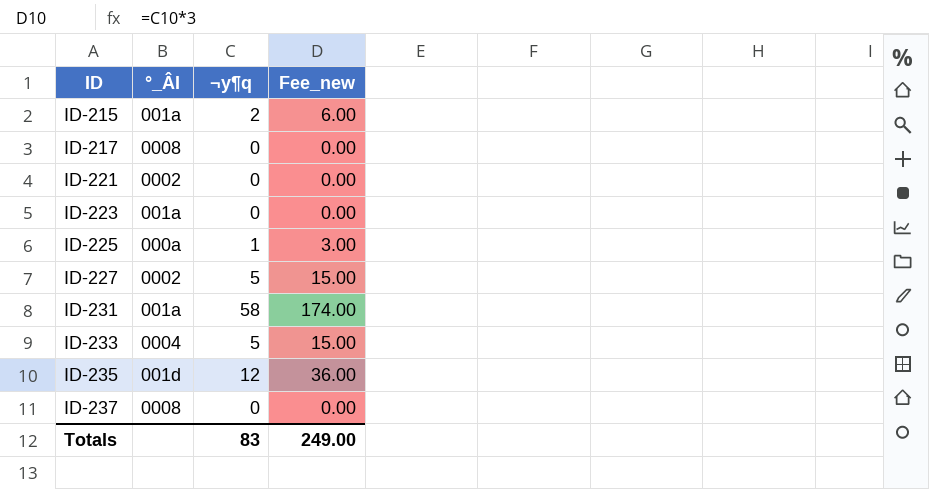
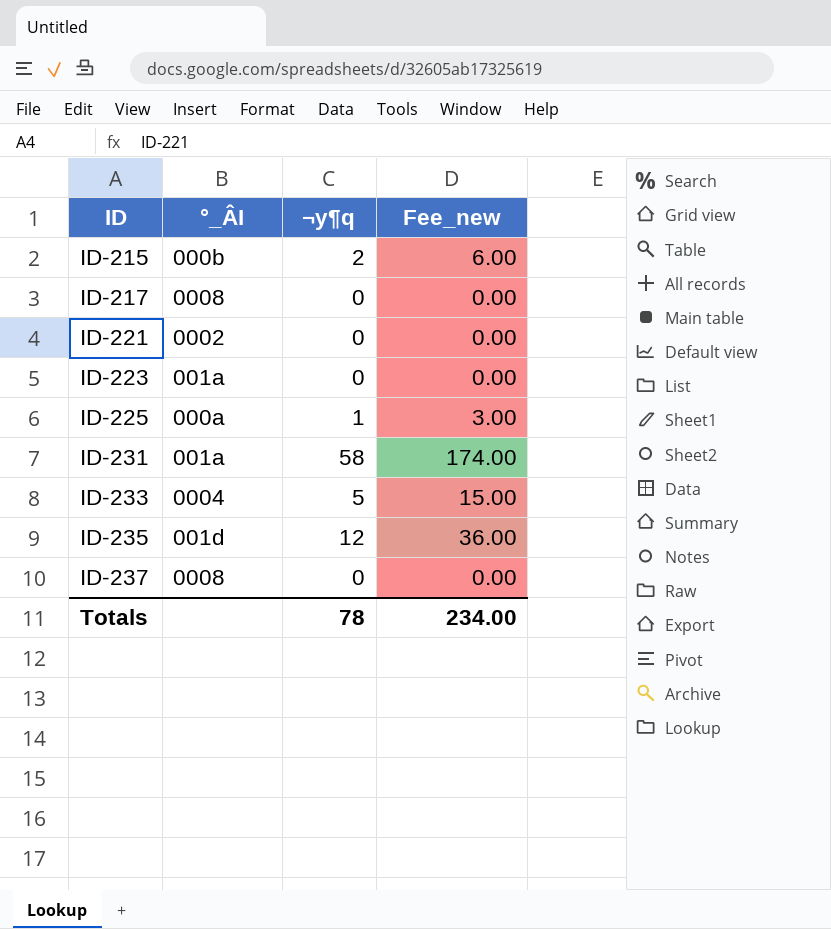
row ID-227: 0002 | 5 | 15.00 -> none
ID-215 | °_ÂI: 001a -> 000b
Totals | ¬y¶q: 83 -> 78
Totals | Fee_new: 249.00 -> 234.00

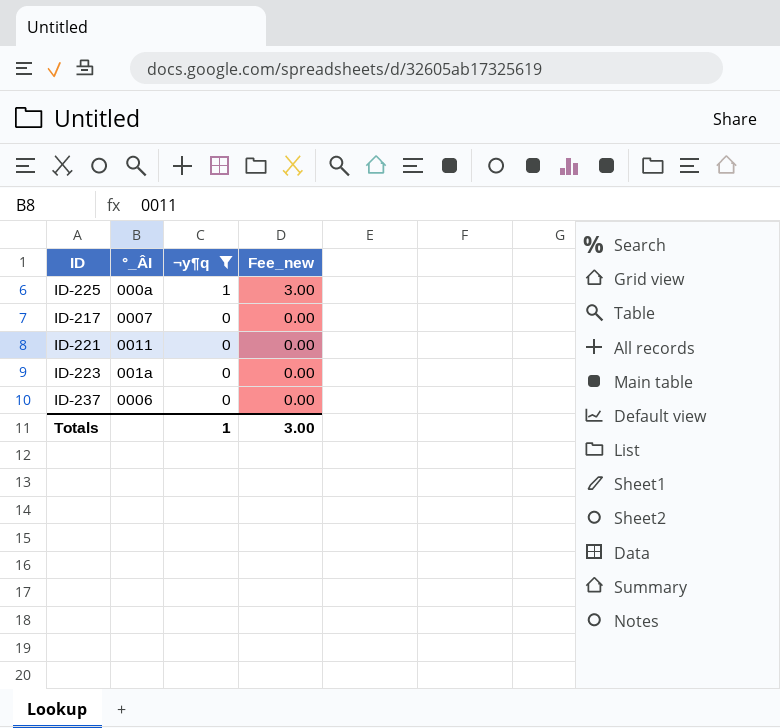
filter: none -> ¬y¶q <= 1
row order: ID ascending -> ¬y¶q descending
ID-217 | °_ÂI: 0008 -> 0007
ID-221 | °_ÂI: 0002 -> 0011
ID-237 | °_ÂI: 0008 -> 0006
Totals | ¬y¶q: 78 -> 1
Totals | Fee_new: 234.00 -> 3.00

